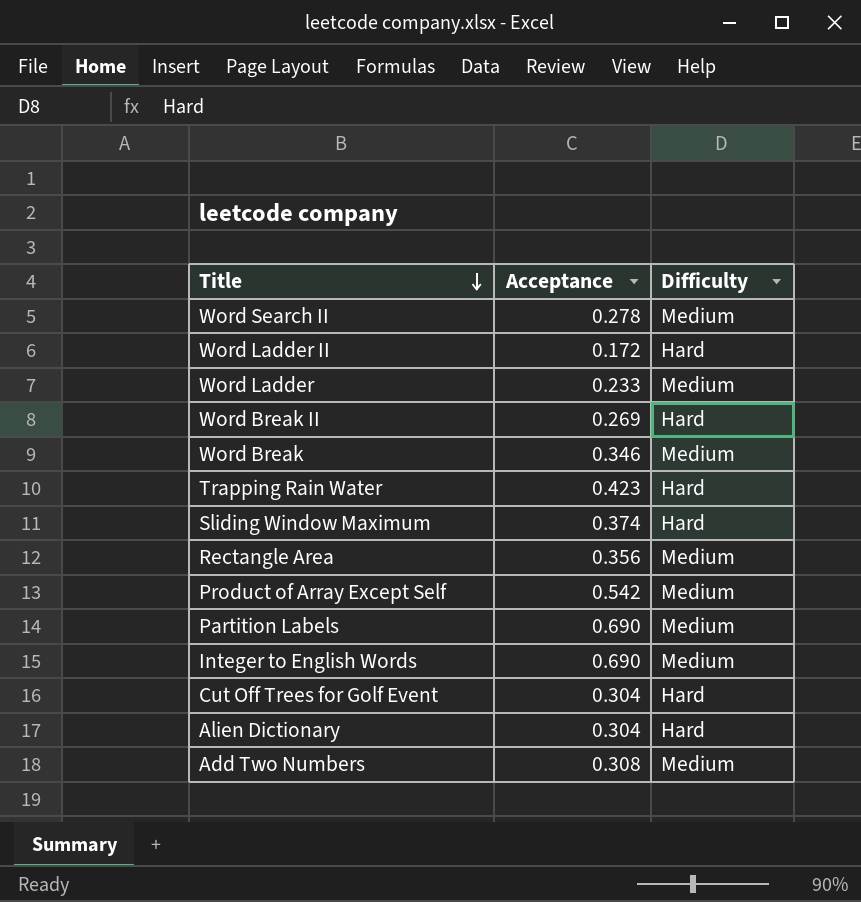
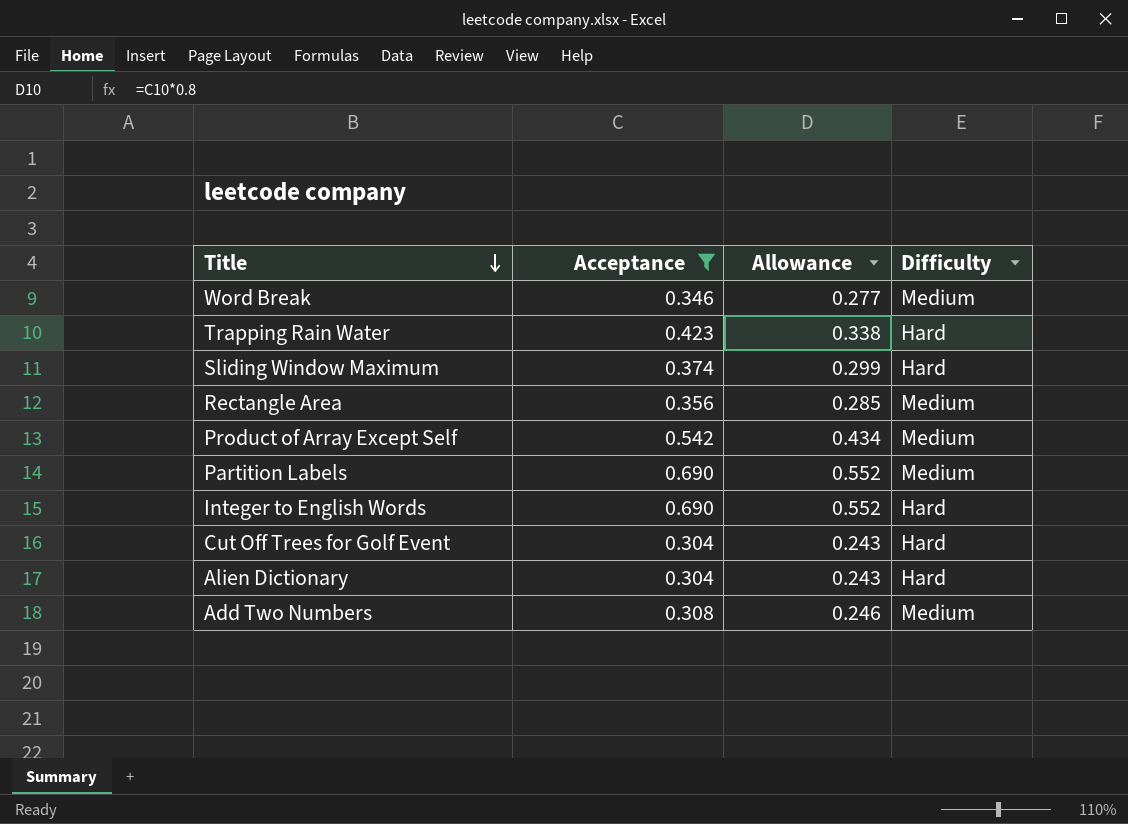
filter: none -> Acceptance >= 0.304
column Allowance | formula: none -> [Acceptance] * 0.8
Integer to English Words | Difficulty: Medium -> Hard

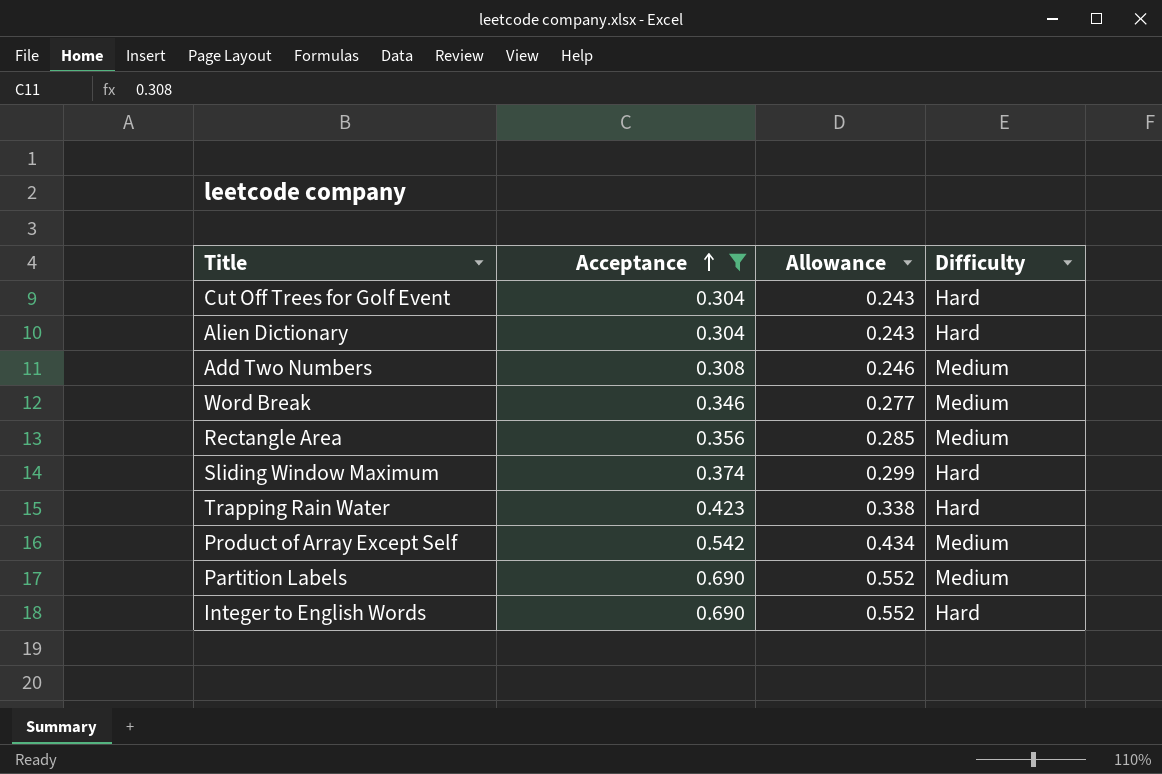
row order: Title descending -> Acceptance ascending

